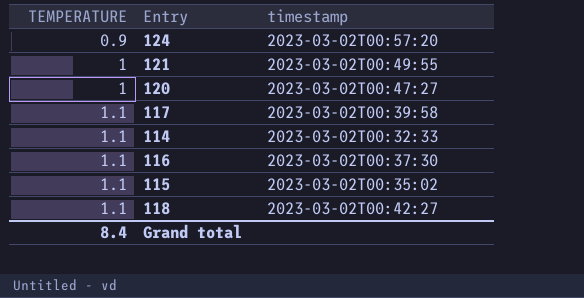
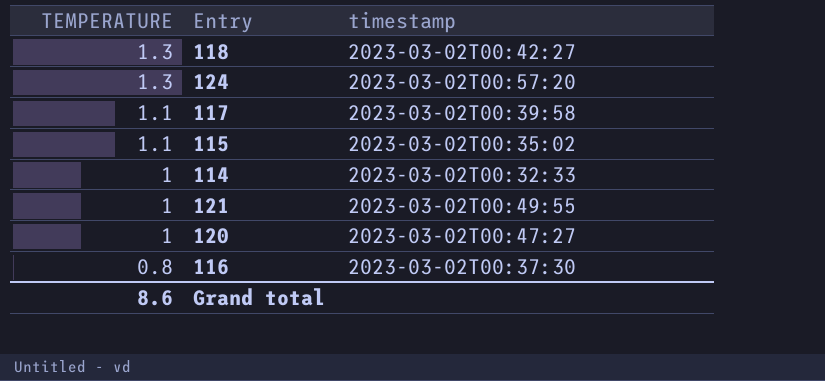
row order: TEMPERATURE ascending -> TEMPERATURE descending
118 | TEMPERATURE: 1.1 -> 1.3
124 | TEMPERATURE: 0.9 -> 1.3
114 | TEMPERATURE: 1.1 -> 1
116 | TEMPERATURE: 1.1 -> 0.8
Grand total | TEMPERATURE: 8.4 -> 8.6

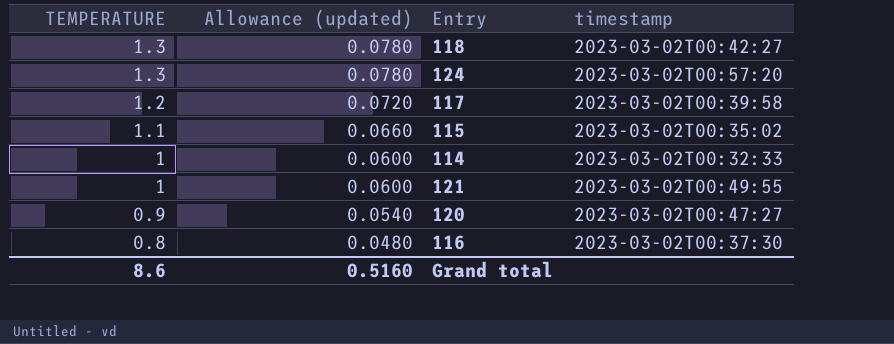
column Allowance (updated) | formula: none -> [TEMPERATURE] * 0.06
117 | TEMPERATURE: 1.1 -> 1.2
120 | TEMPERATURE: 1 -> 0.9

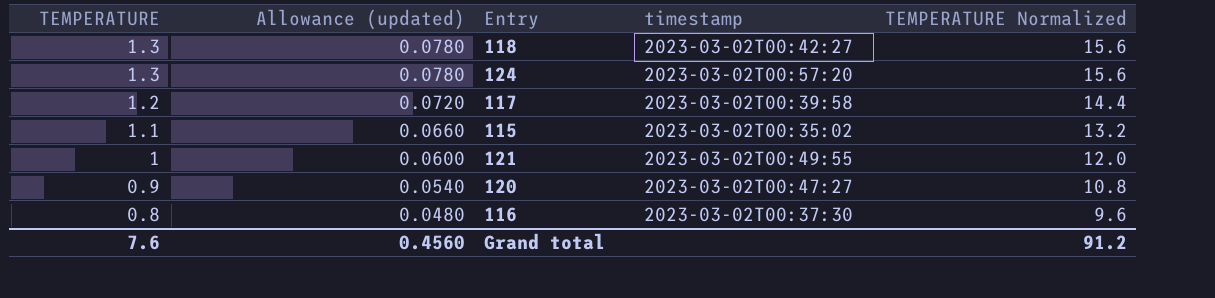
column TEMPERATURE Normalized | formula: none -> [TEMPERATURE] * 12
row 114: 1 | 0.0600 | 2023-03-02T00:32:33 -> none
Grand total | TEMPERATURE: 8.6 -> 7.6
Grand total | Allowance (updated): 0.5160 -> 0.4560

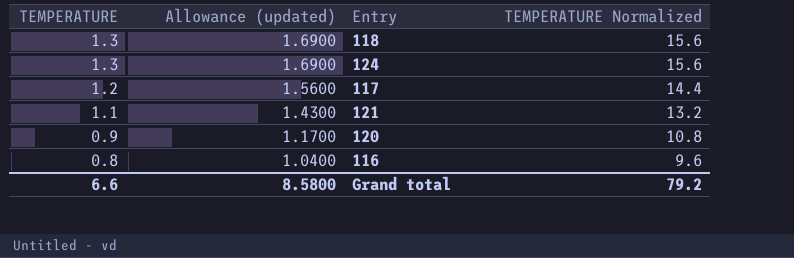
column timestamp | position: 4 -> none
column Allowance (updated) | formula: [TEMPERATURE] * 0.06 -> [TEMPERATURE] * 1.3
row 115: 1.1 | 0.0660 | 2023-03-02T00:35:02 | 13.2 -> none
121 | TEMPERATURE: 1 -> 1.1
121 | TEMPERATURE Normalized: 12.0 -> 13.2
Grand total | TEMPERATURE: 7.6 -> 6.6
Grand total | Allowance (updated): 0.4560 -> 8.5800
Grand total | TEMPERATURE Normalized: 91.2 -> 79.2

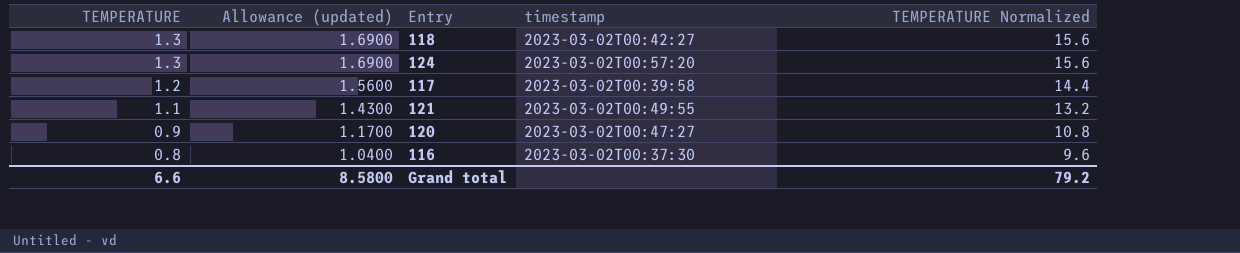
column timestamp | position: none -> 4

